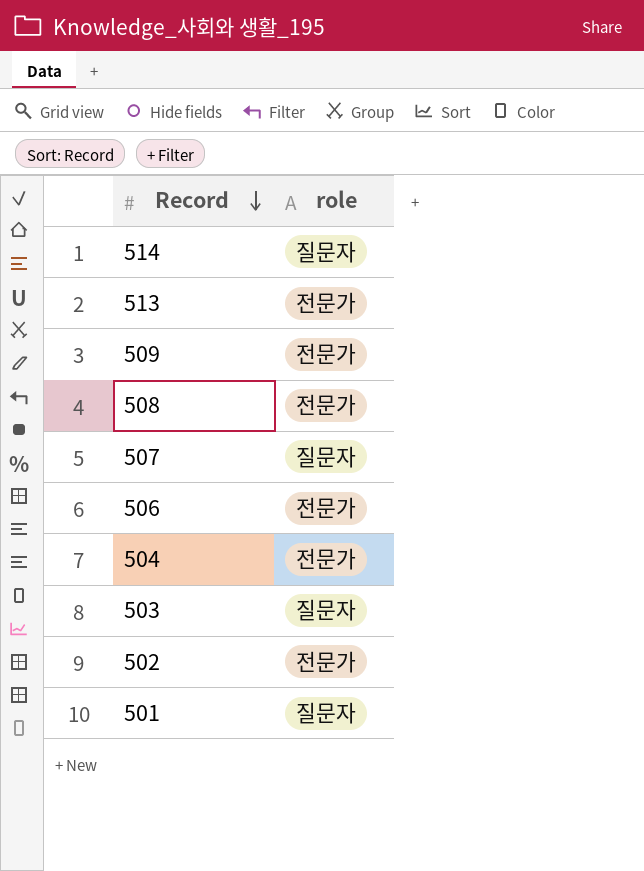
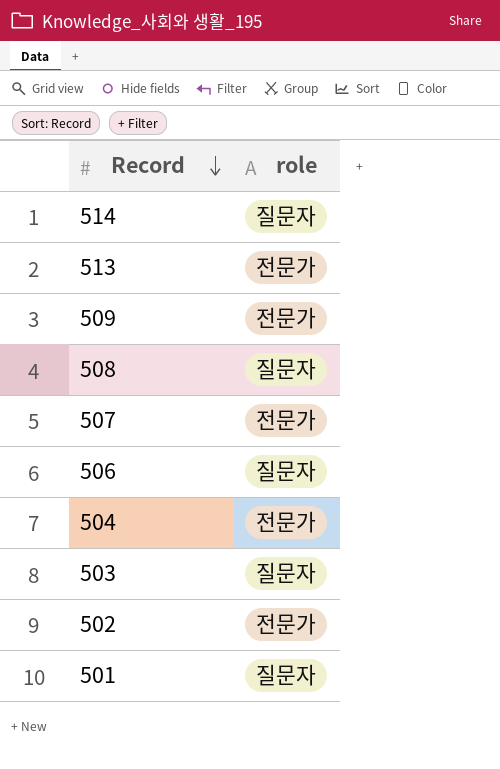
508 | role: 전문가 -> 질문자
507 | role: 질문자 -> 전문가
506 | role: 전문가 -> 질문자

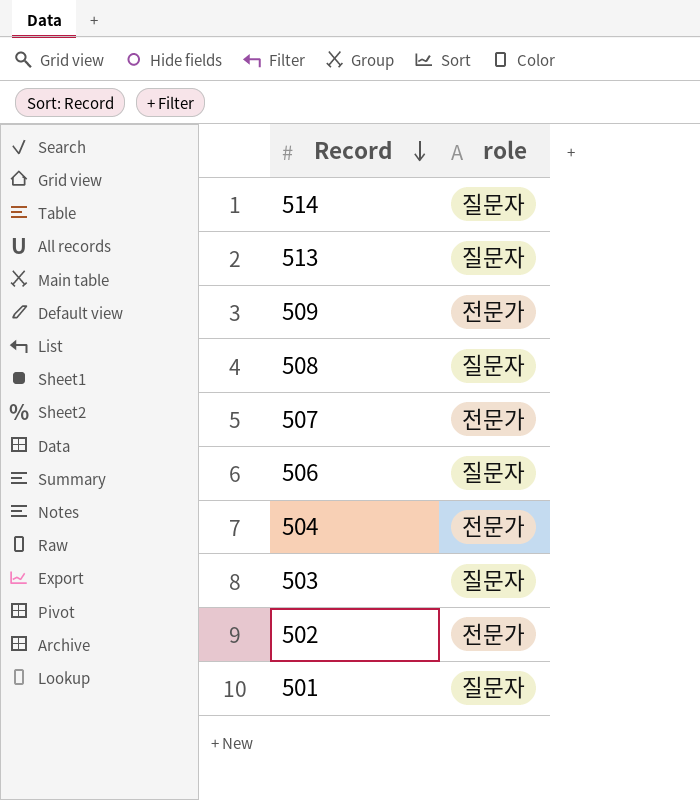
513 | role: 전문가 -> 질문자

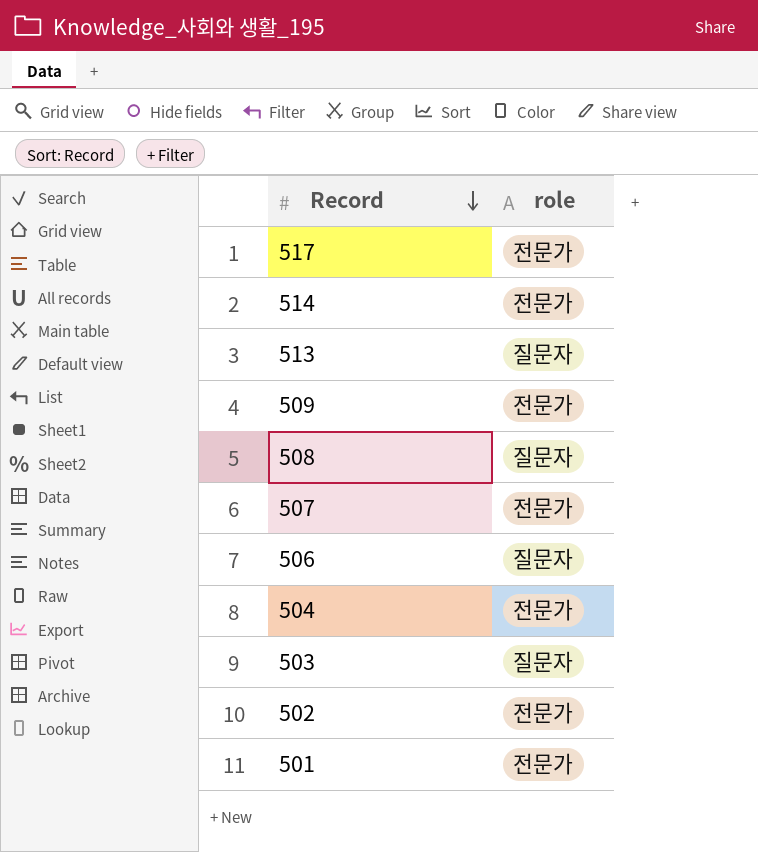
row 517: none -> 전문가
514 | role: 질문자 -> 전문가
501 | role: 질문자 -> 전문가

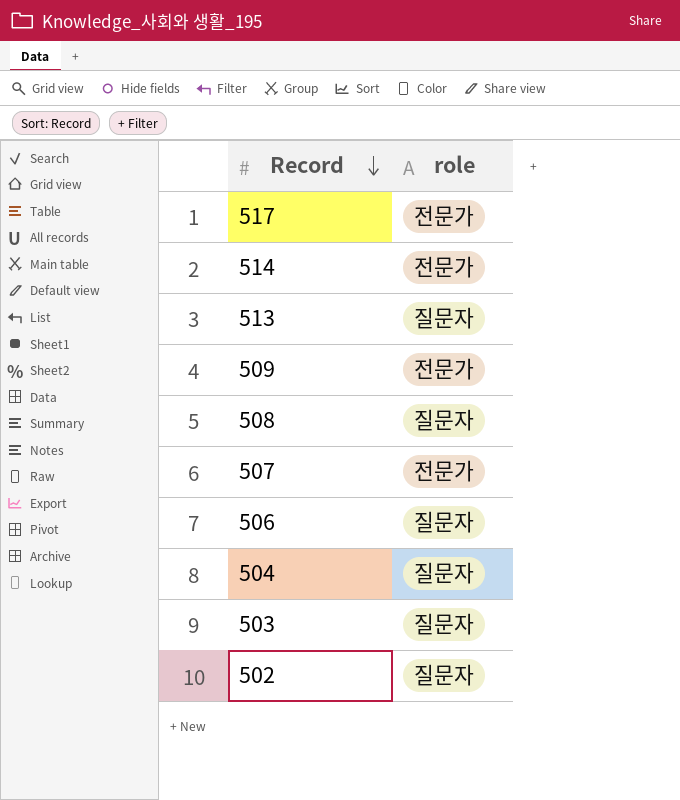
row 501: 전문가 -> none
504 | role: 전문가 -> 질문자
502 | role: 전문가 -> 질문자

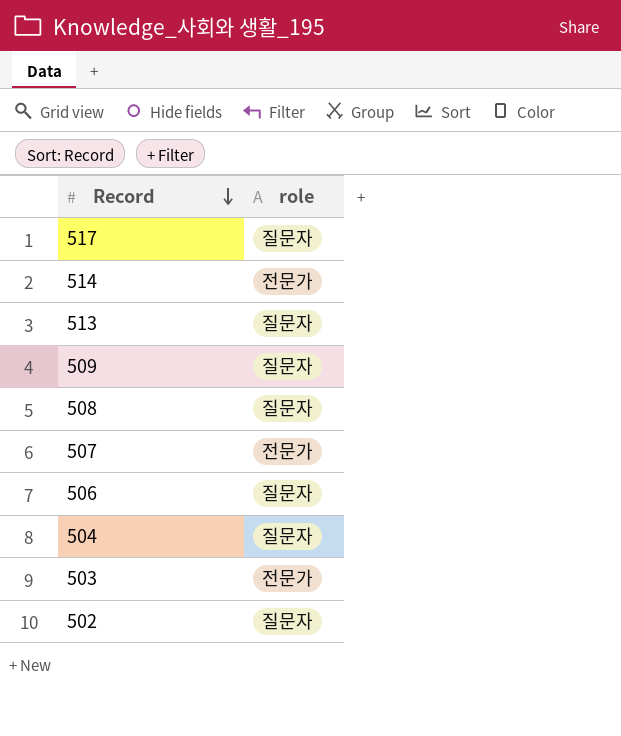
517 | role: 전문가 -> 질문자
509 | role: 전문가 -> 질문자
503 | role: 질문자 -> 전문가

